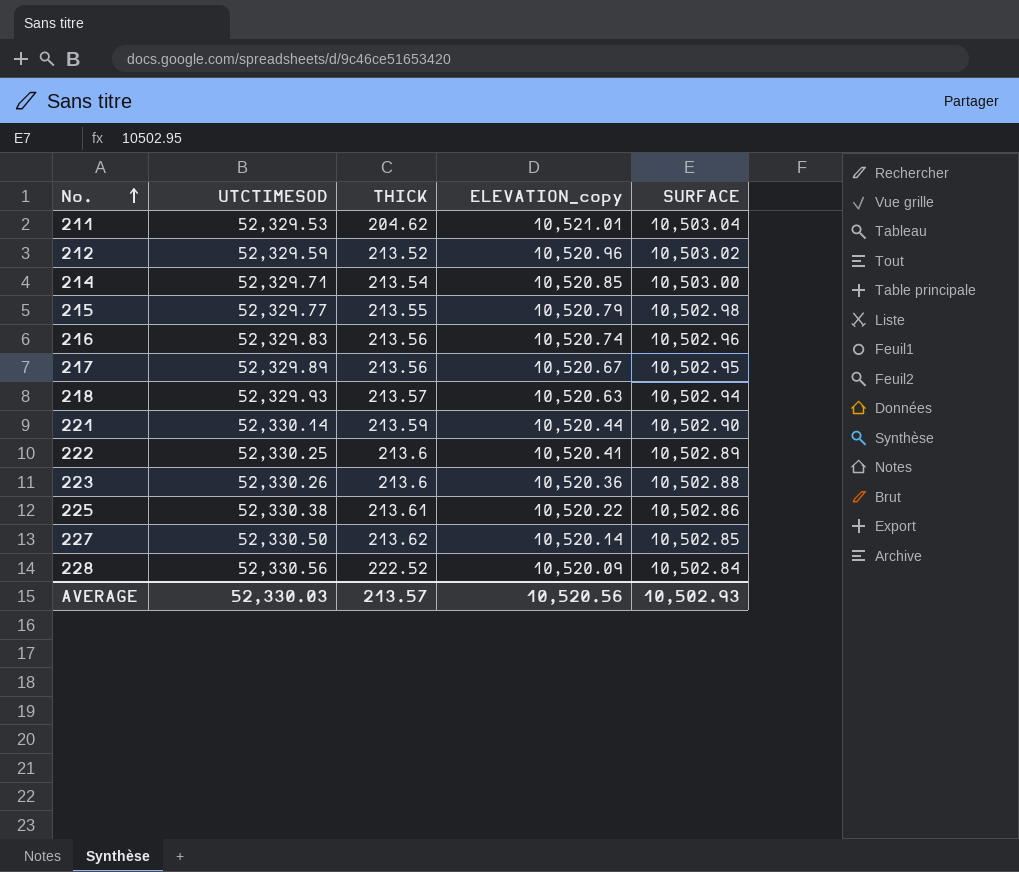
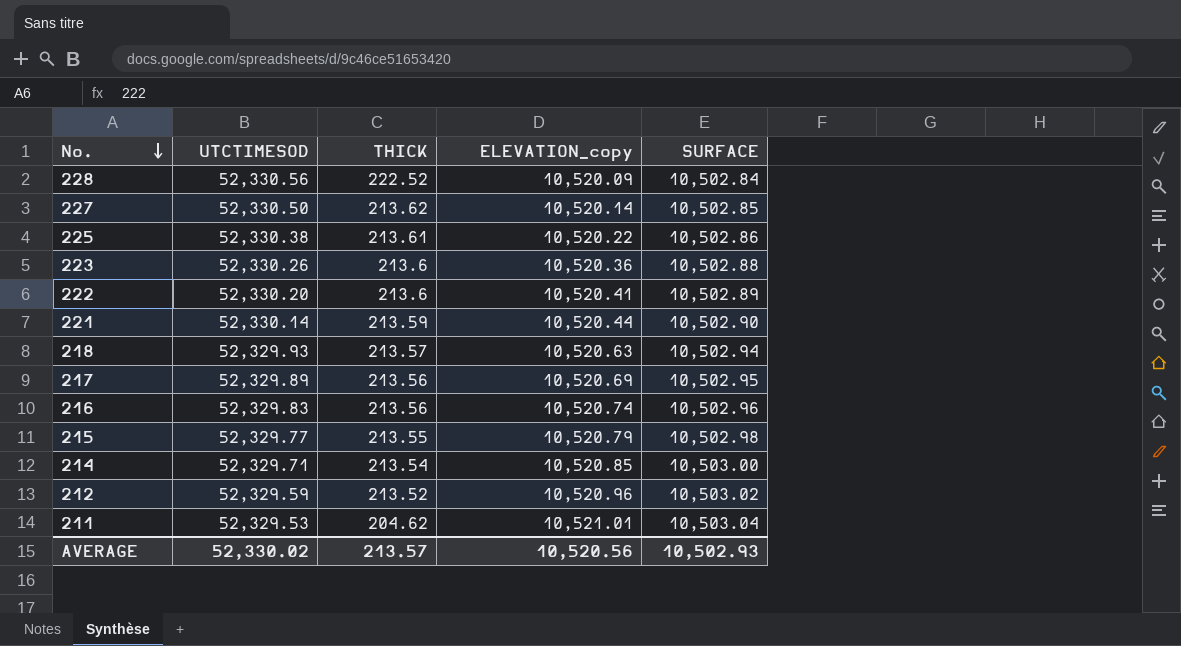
row order: No. ascending -> No. descending
222 | UTCTIMESOD: 52,330.25 -> 52,330.20
217 | ELEVATION_copy: 10,520.67 -> 10,520.69
AVERAGE | UTCTIMESOD: 52,330.03 -> 52,330.02

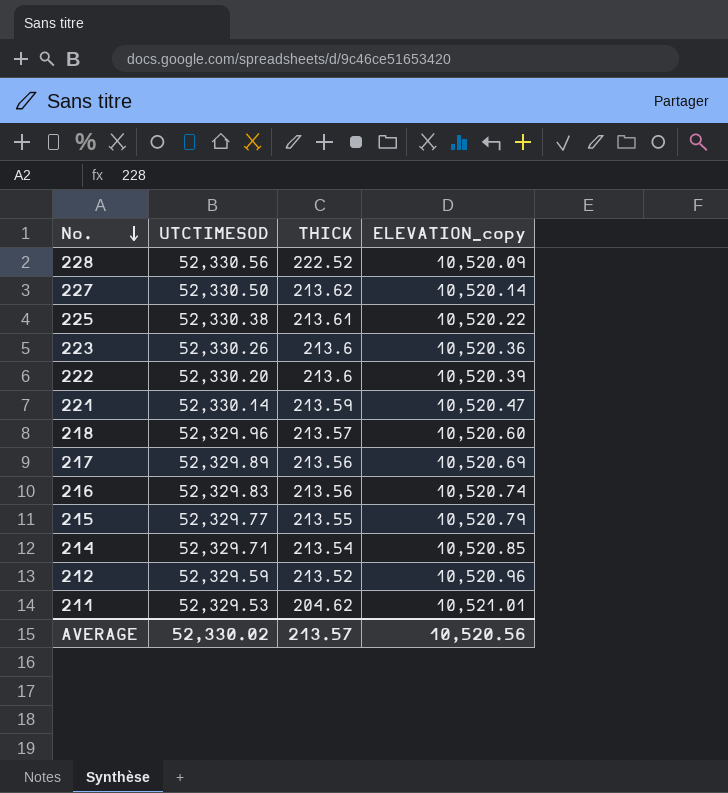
column SURFACE | position: 5 -> none
222 | ELEVATION_copy: 10,520.41 -> 10,520.39
221 | ELEVATION_copy: 10,520.44 -> 10,520.47
218 | UTCTIMESOD: 52,329.93 -> 52,329.96
218 | ELEVATION_copy: 10,520.63 -> 10,520.60

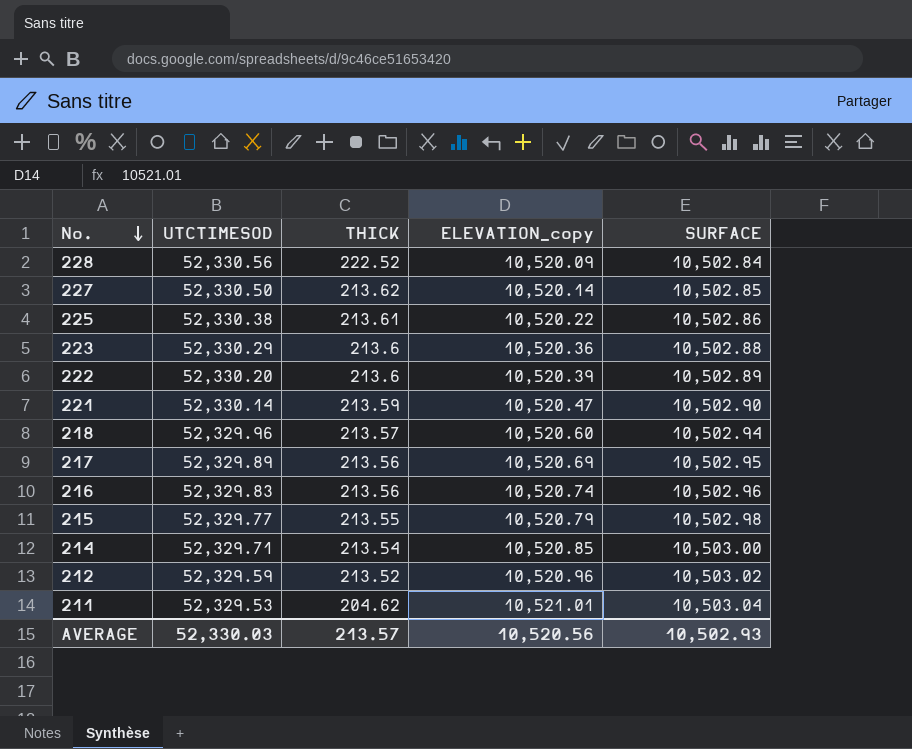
column SURFACE | position: none -> 5
223 | UTCTIMESOD: 52,330.26 -> 52,330.29
AVERAGE | UTCTIMESOD: 52,330.02 -> 52,330.03

